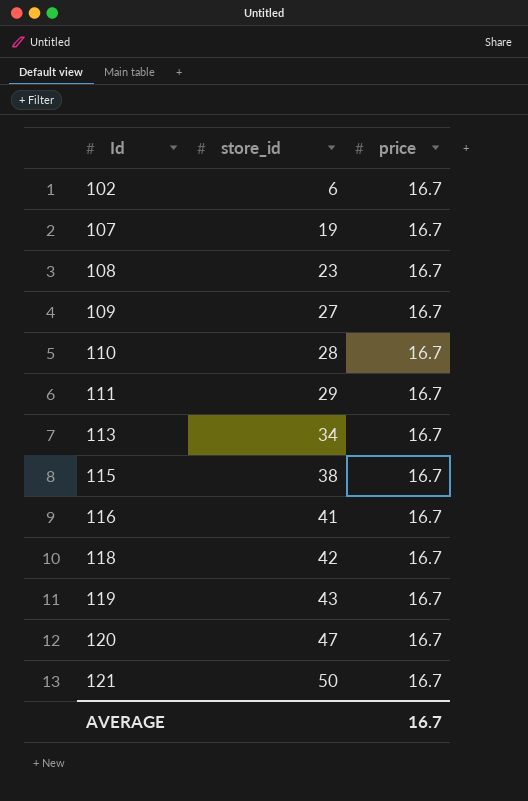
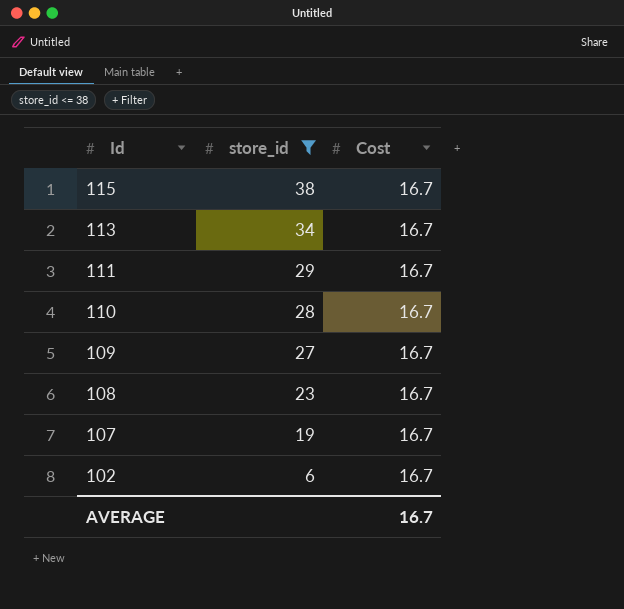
filter: none -> store_id <= 38
row order: Id ascending -> Id descending
column name: price -> Cost

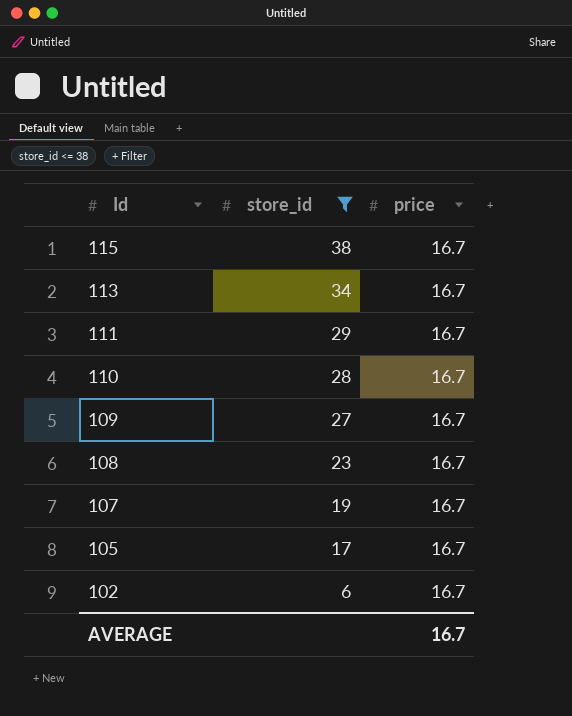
column name: Cost -> price
row 105: none -> 17 | 16.7

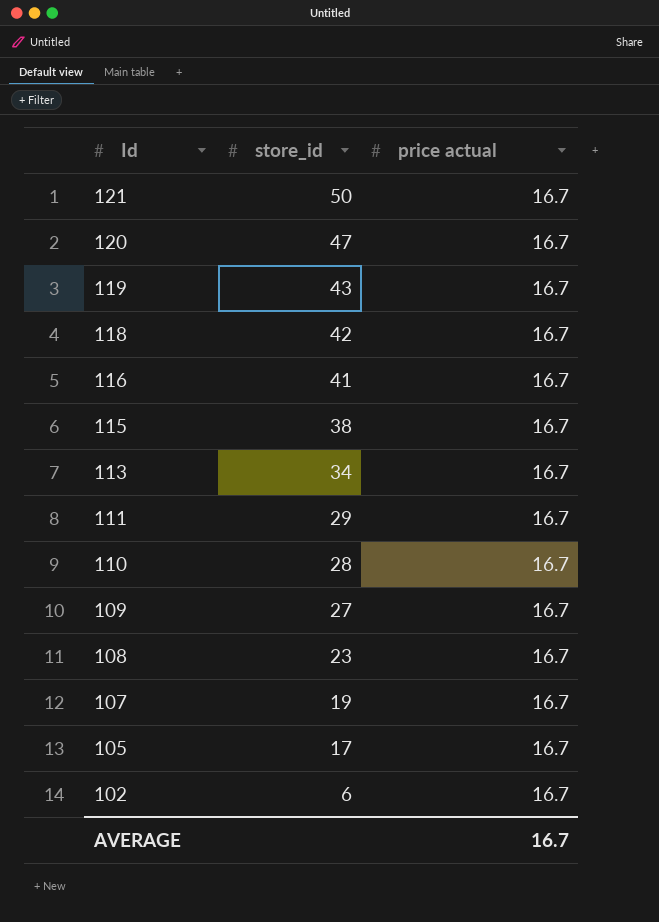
filter: store_id <= 38 -> none
column name: price -> price actual

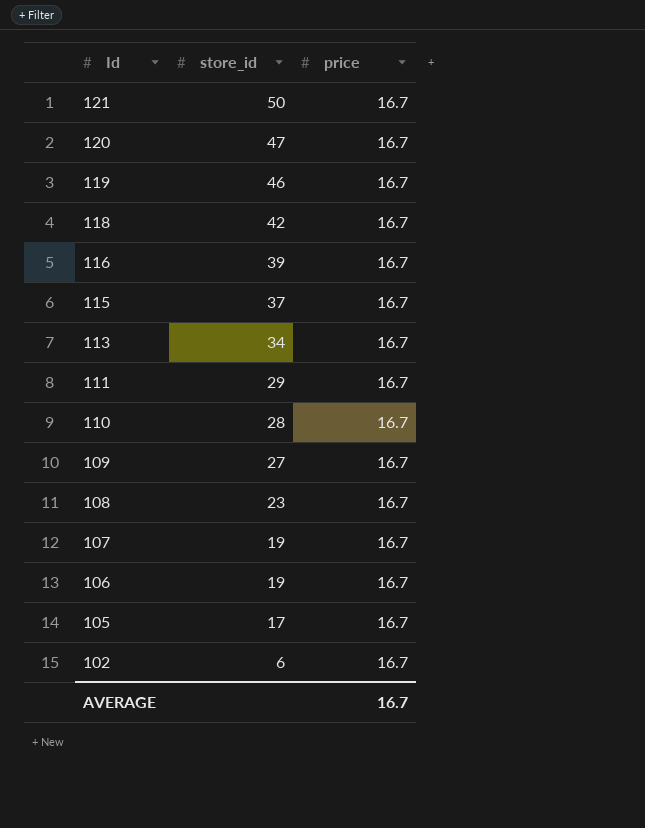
column name: price actual -> price
119 | store_id: 43 -> 46
116 | store_id: 41 -> 39
115 | store_id: 38 -> 37
row 106: none -> 19 | 16.7

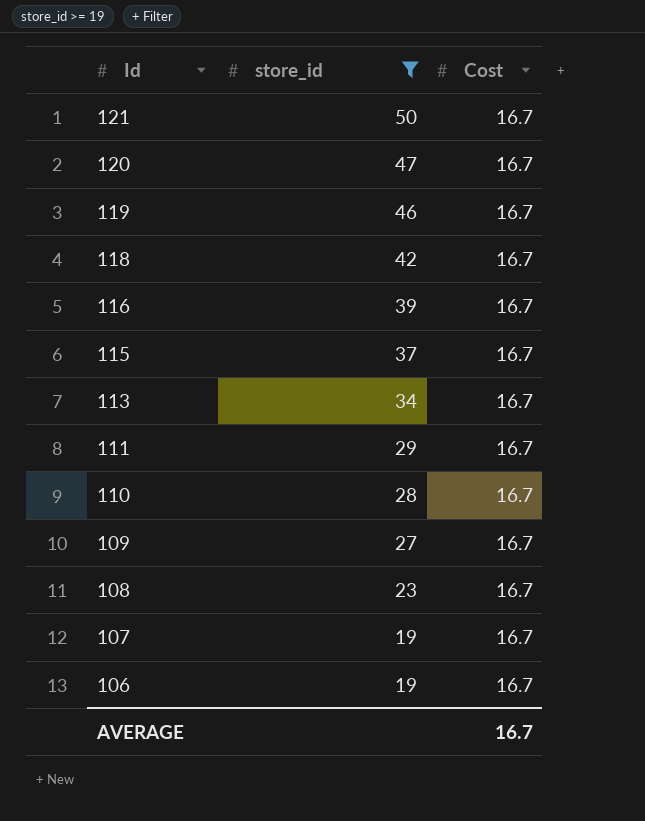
filter: none -> store_id >= 19
column name: price -> Cost

